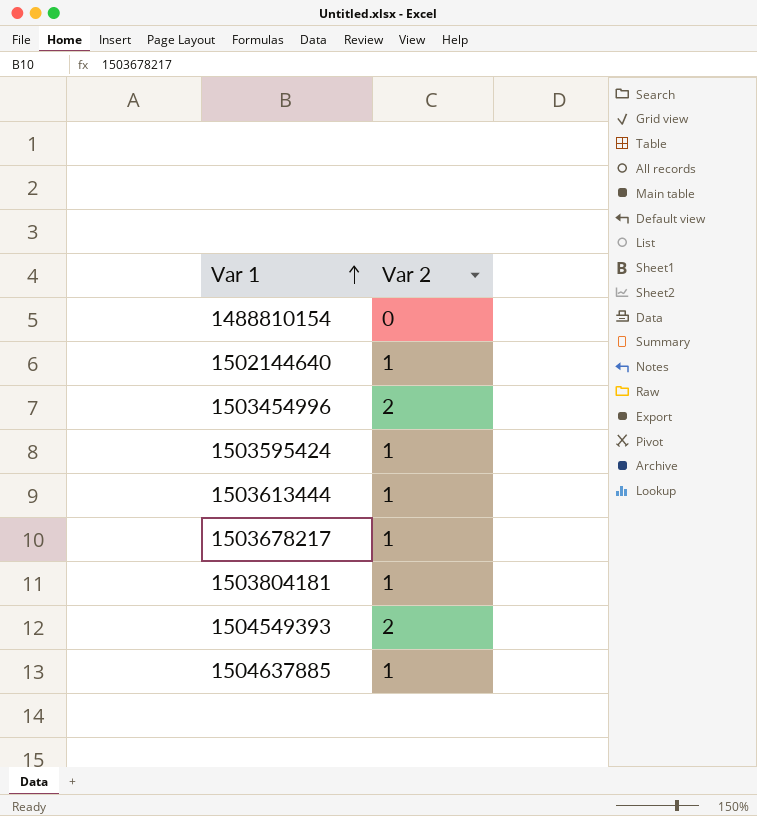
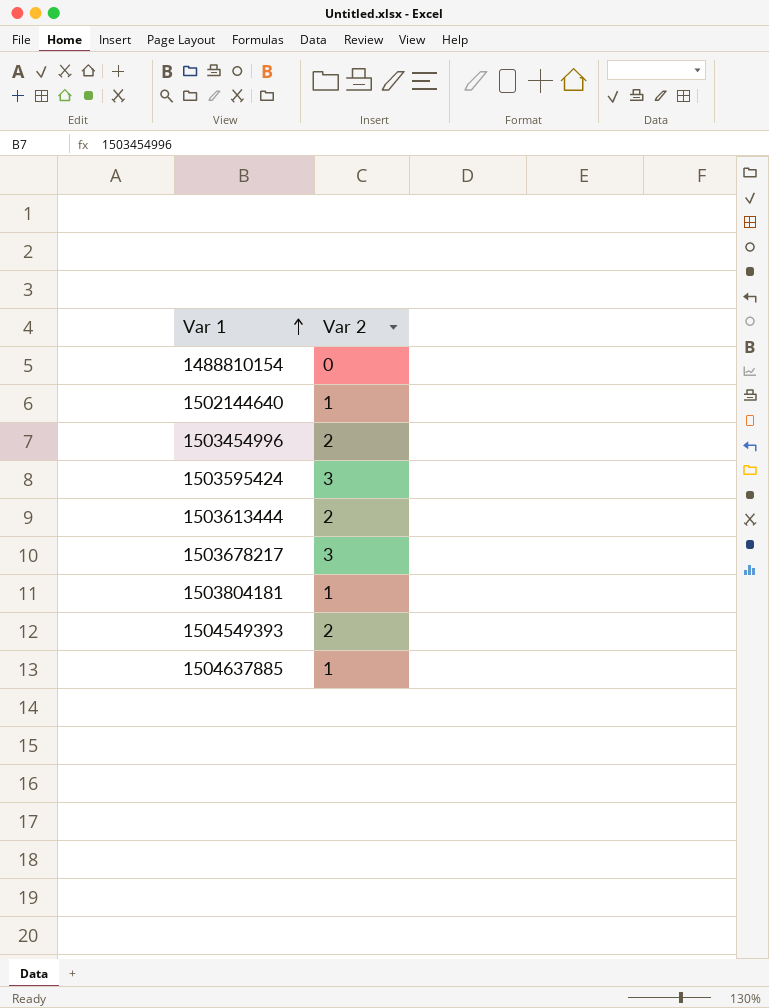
1503595424 | Var 2: 1 -> 3
1503613444 | Var 2: 1 -> 2
1503678217 | Var 2: 1 -> 3

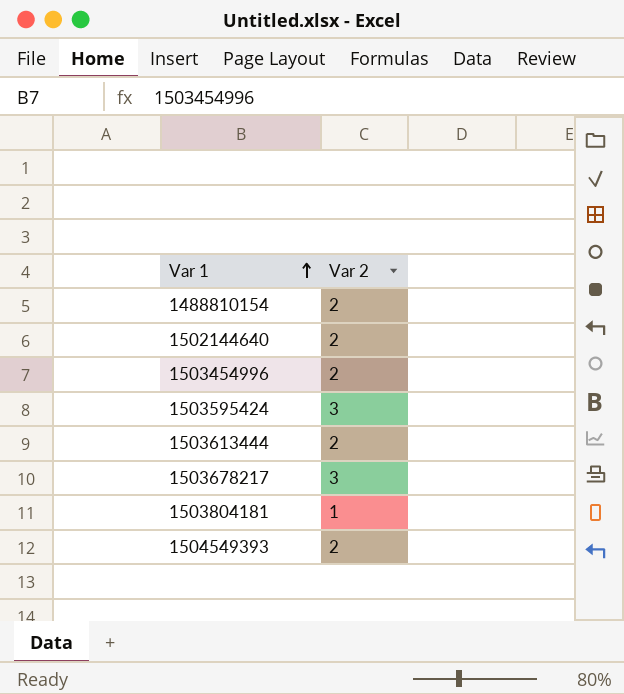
row 1504637885: 1 -> none
1488810154 | Var 2: 0 -> 2
1502144640 | Var 2: 1 -> 2

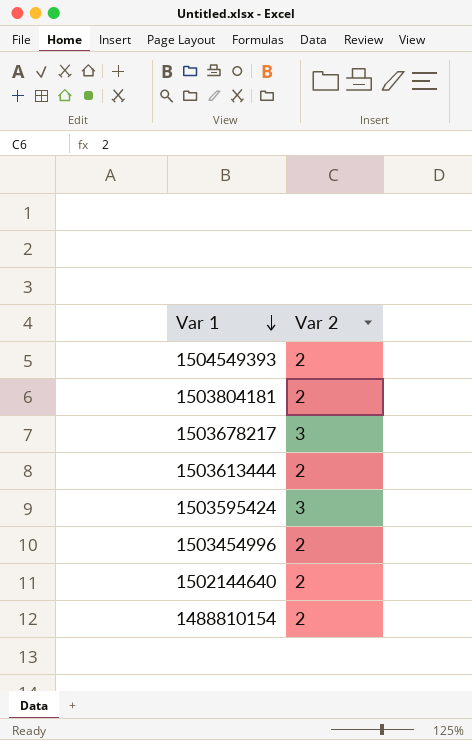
row order: Var 1 ascending -> Var 1 descending
1503804181 | Var 2: 1 -> 2

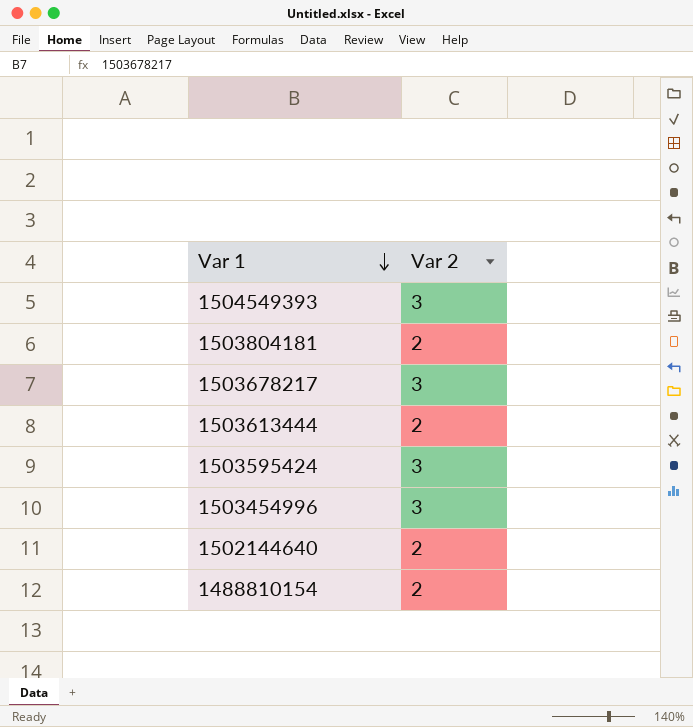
1504549393 | Var 2: 2 -> 3
1503454996 | Var 2: 2 -> 3

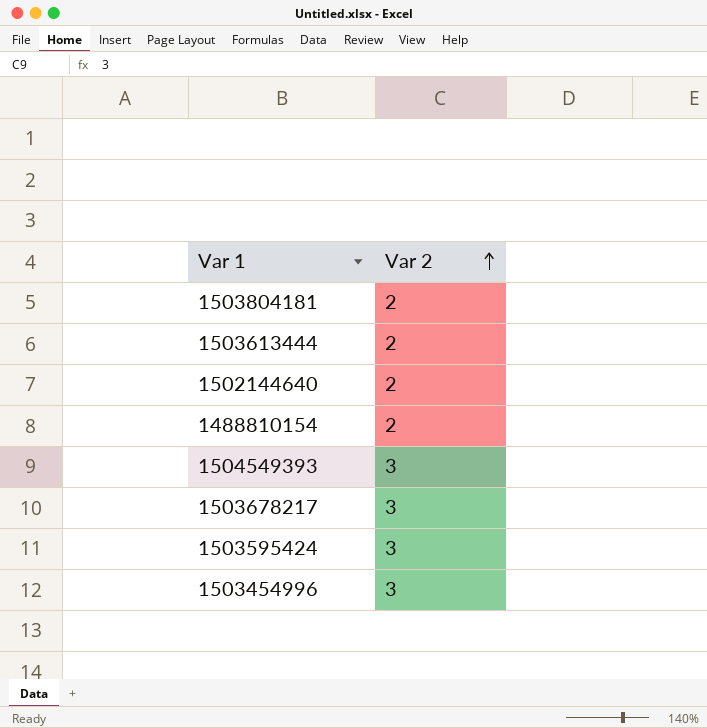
row order: Var 1 descending -> Var 2 ascending

